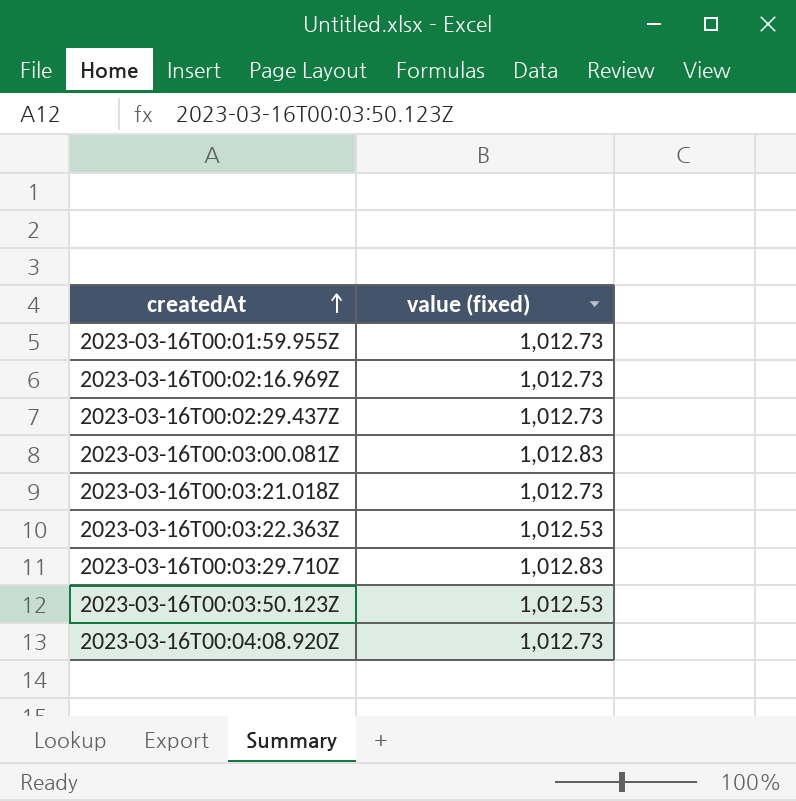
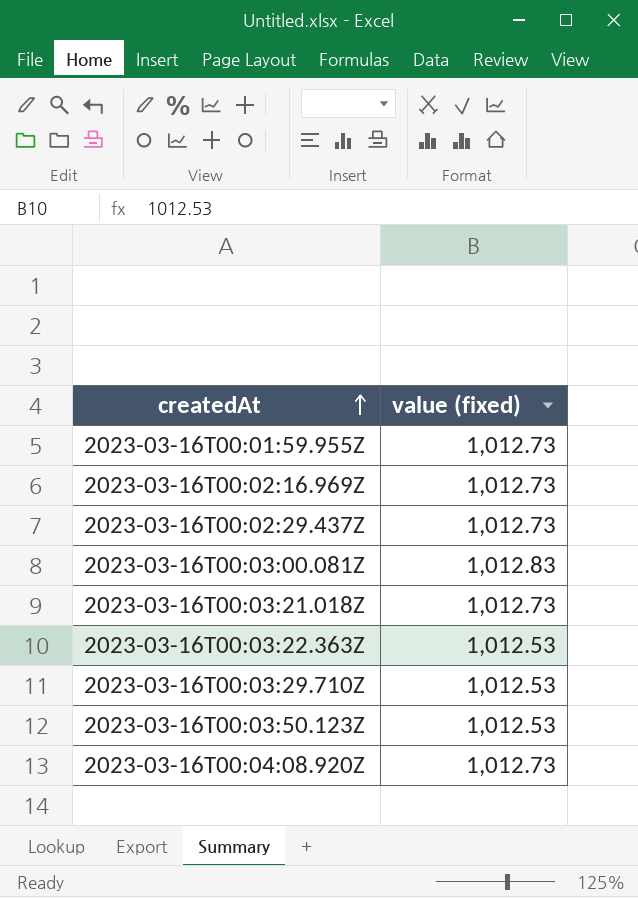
2023-03-16T00:03:29.710Z | value (fixed): 1,012.83 -> 1,012.53

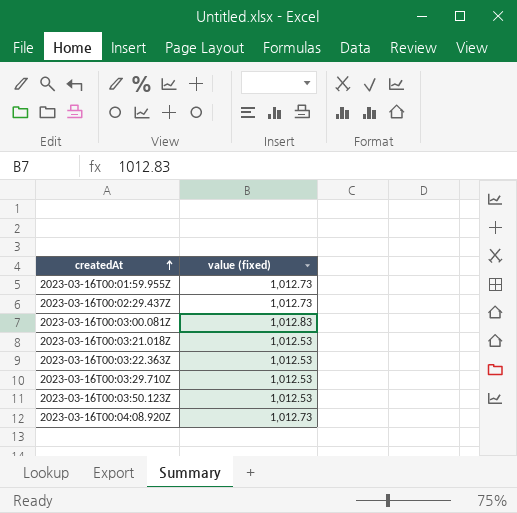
row 2023-03-16T00:02:16.969Z: 1,012.73 -> none
2023-03-16T00:03:21.018Z | value (fixed): 1,012.73 -> 1,012.53

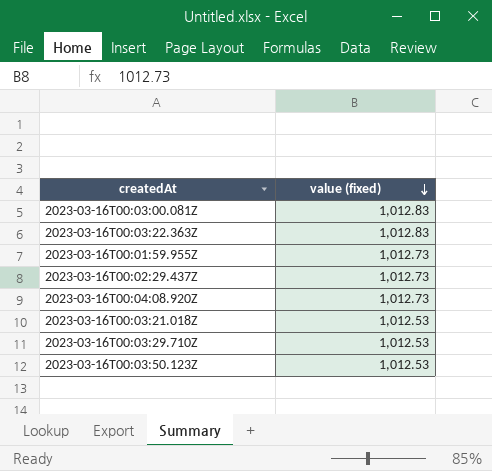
row order: createdAt ascending -> value (fixed) descending
2023-03-16T00:03:22.363Z | value (fixed): 1,012.53 -> 1,012.83

